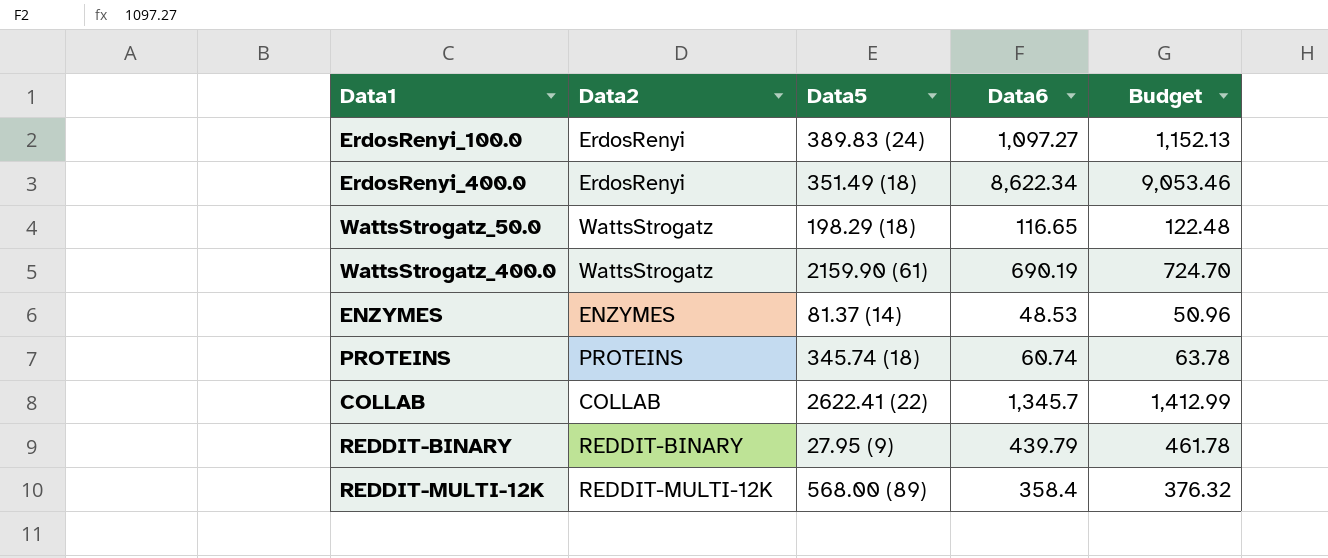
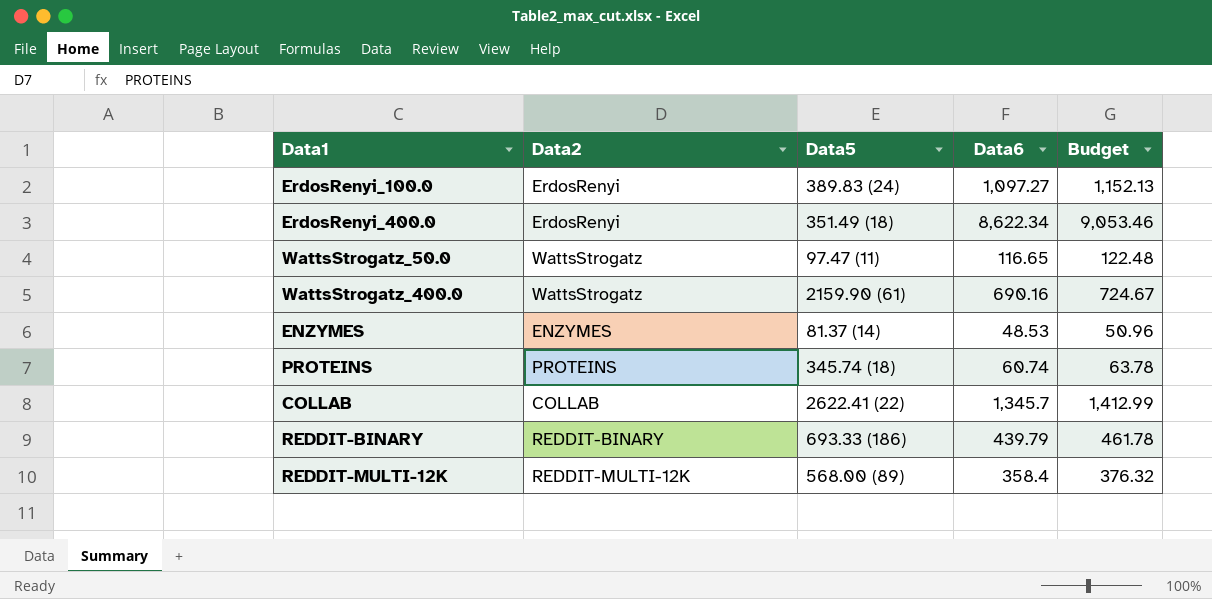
WattsStrogatz_50.0 | Data5: 198.29 (18) -> 97.47 (11)
WattsStrogatz_400.0 | Data6: 690.19 -> 690.16
WattsStrogatz_400.0 | Budget: 724.70 -> 724.67
REDDIT-BINARY | Data5: 27.95 (9) -> 693.33 (186)

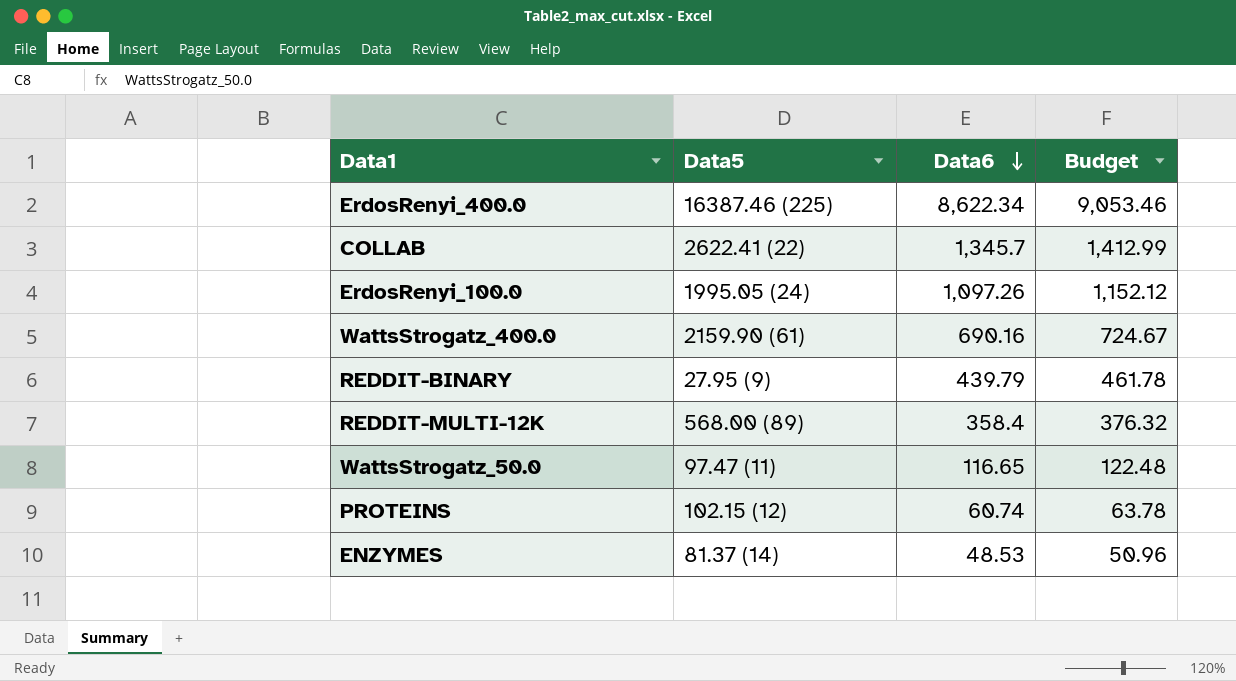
row order: none -> Data6 descending
column Data2 | position: 2 -> none
ErdosRenyi_400.0 | Data5: 351.49 (18) -> 16387.46 (225)
ErdosRenyi_100.0 | Data5: 389.83 (24) -> 1995.05 (24)
ErdosRenyi_100.0 | Data6: 1,097.27 -> 1,097.26
ErdosRenyi_100.0 | Budget: 1,152.13 -> 1,152.12
REDDIT-BINARY | Data5: 693.33 (186) -> 27.95 (9)
PROTEINS | Data5: 345.74 (18) -> 102.15 (12)

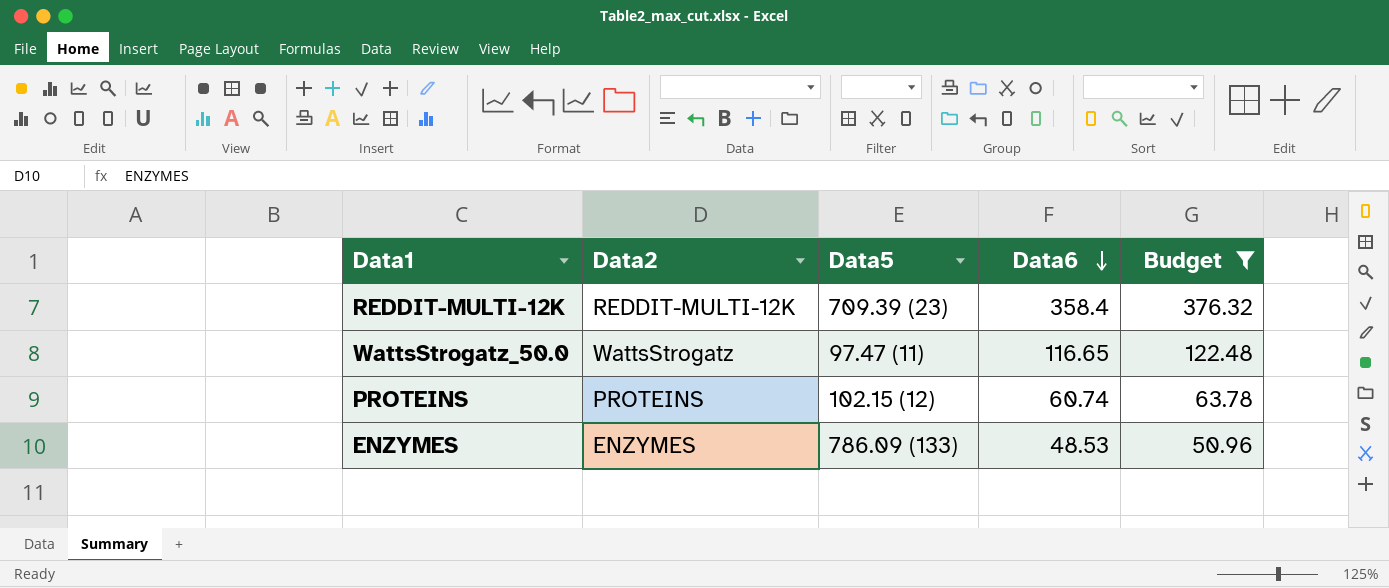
filter: none -> Budget <= 376.32
column Data2 | position: none -> 2
REDDIT-MULTI-12K | Data5: 568.00 (89) -> 709.39 (23)
ENZYMES | Data5: 81.37 (14) -> 786.09 (133)

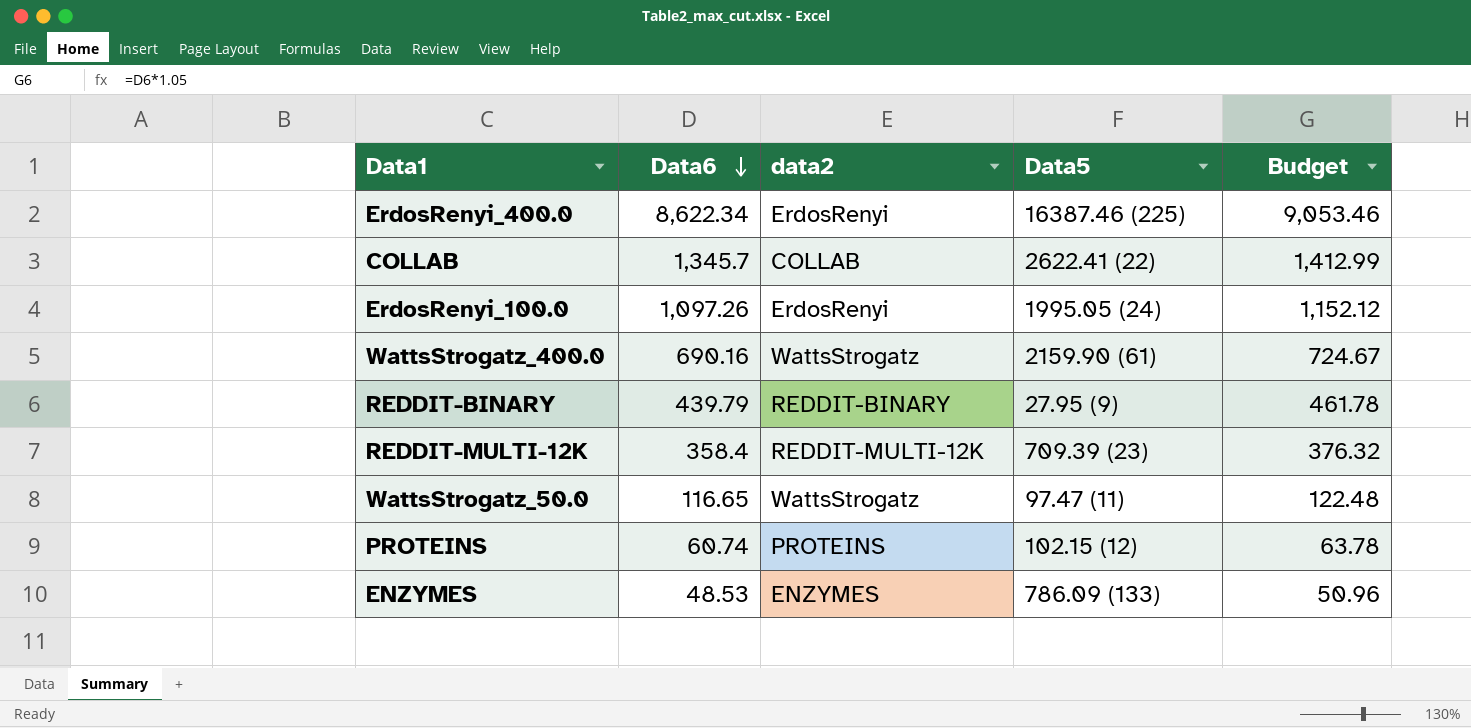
filter: Budget <= 376.32 -> none
column Data6 | position: 4 -> 2
column name: Data2 -> data2

